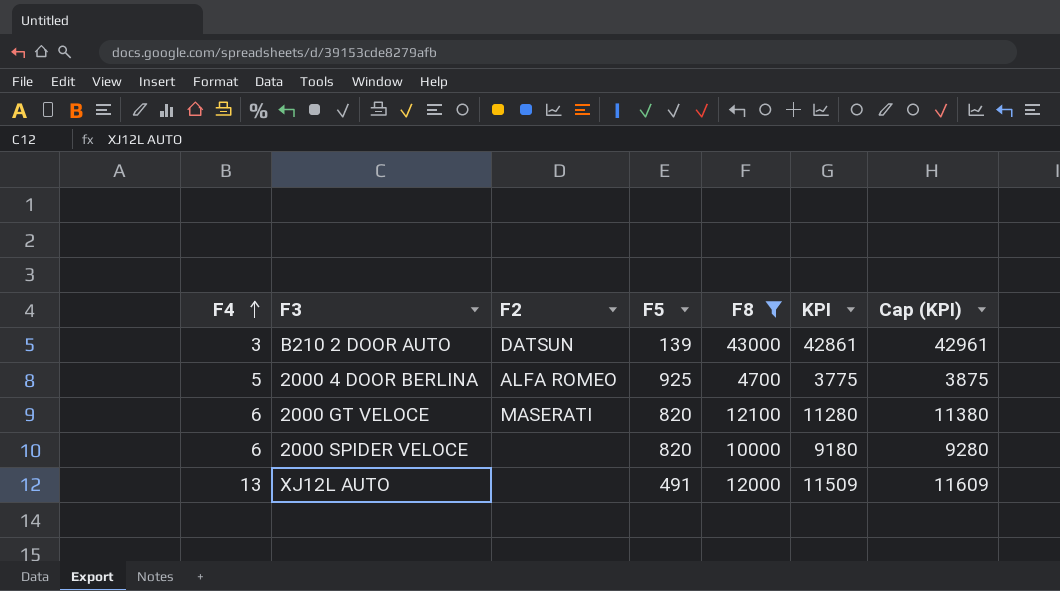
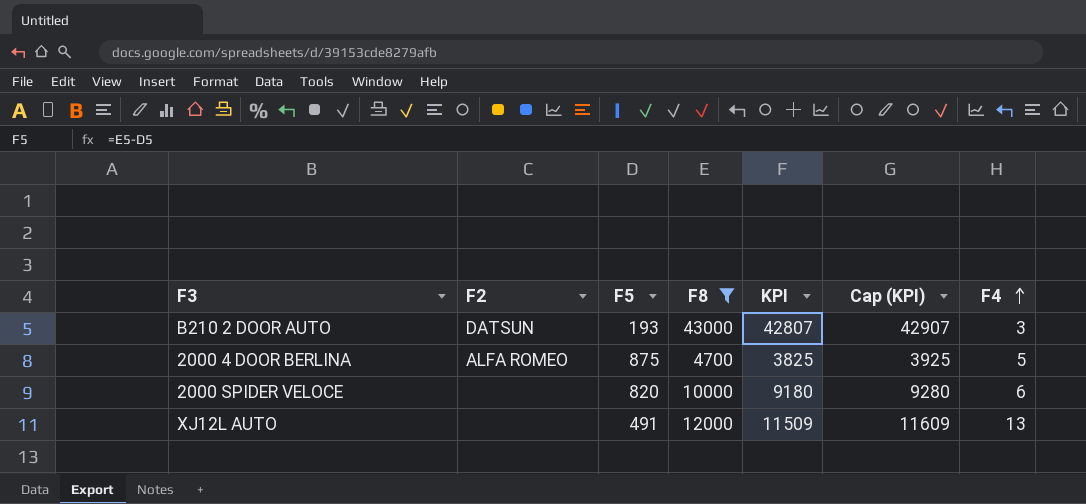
column F4 | position: 1 -> 7
row 2000 GT VELOCE: 6 | MASERATI | 820 | 12100 | 11280 | 11380 -> none
B210 2 DOOR AUTO | F5: 139 -> 193
B210 2 DOOR AUTO | KPI: 42861 -> 42807
B210 2 DOOR AUTO | Cap (KPI): 42961 -> 42907
2000 4 DOOR BERLINA | F5: 925 -> 875
2000 4 DOOR BERLINA | KPI: 3775 -> 3825
2000 4 DOOR BERLINA | Cap (KPI): 3875 -> 3925

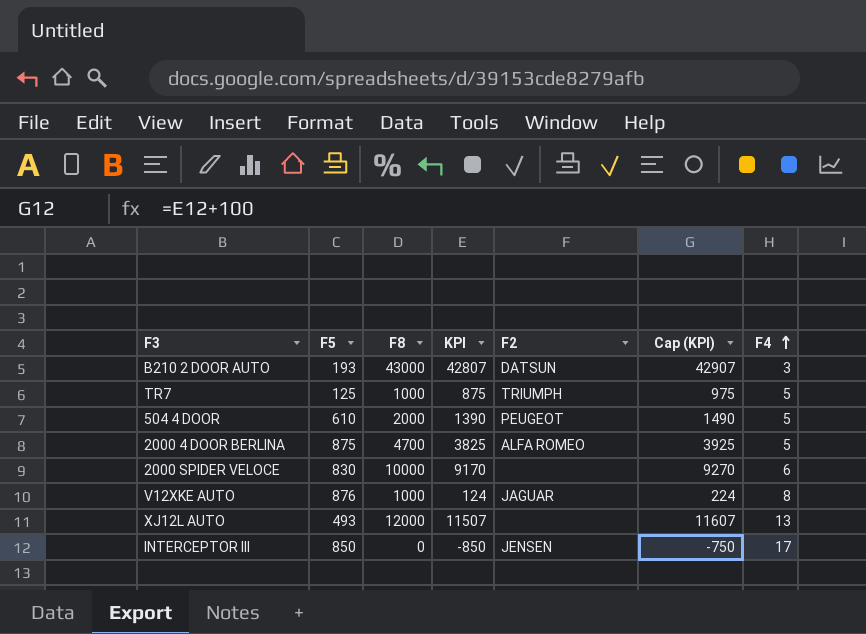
filter: F8 >= 4700 -> none
column F2 | position: 2 -> 5
2000 SPIDER VELOCE | F5: 820 -> 830
2000 SPIDER VELOCE | KPI: 9180 -> 9170
2000 SPIDER VELOCE | Cap (KPI): 9280 -> 9270
XJ12L AUTO | F5: 491 -> 493
XJ12L AUTO | KPI: 11509 -> 11507
XJ12L AUTO | Cap (KPI): 11609 -> 11607

